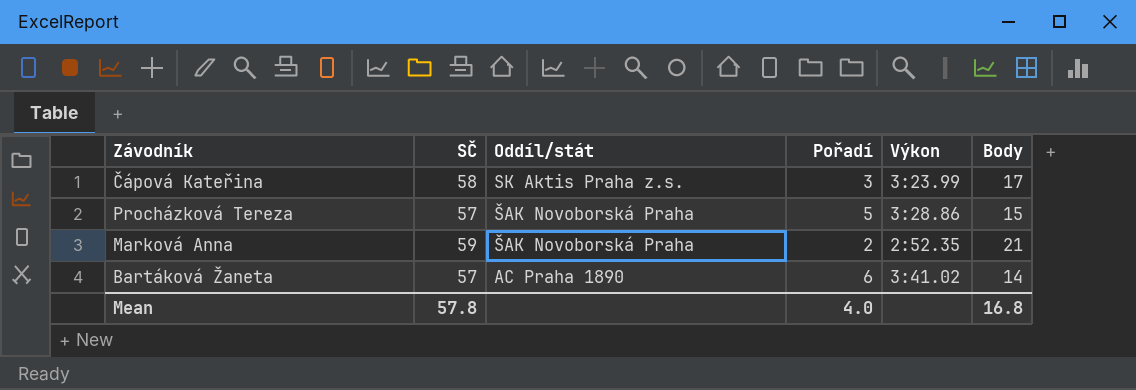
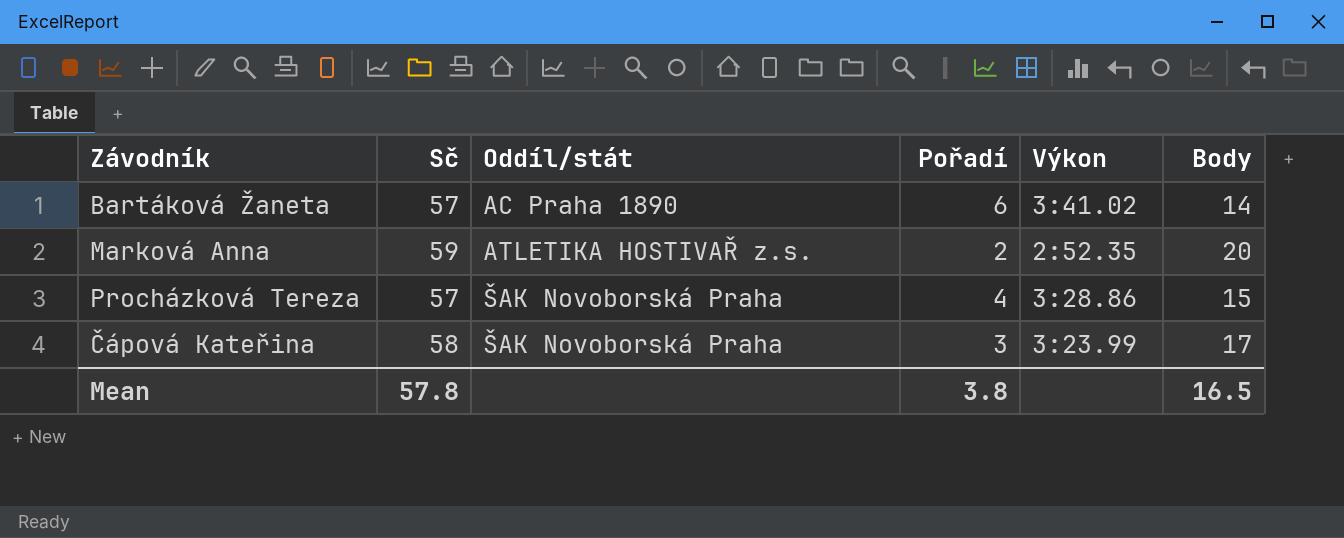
row order: Oddíl/stát descending -> Oddíl/stát ascending
column name: SČ -> Sč
Marková Anna | Oddíl/stát: ŠAK Novoborská Praha -> ATLETIKA HOSTIVAŘ z.s.
Marková Anna | Body: 21 -> 20
Procházková Tereza | Pořadí: 5 -> 4
Čápová Kateřina | Oddíl/stát: SK Aktis Praha z.s. -> ŠAK Novoborská Praha
Mean | Pořadí: 4.0 -> 3.8
Mean | Body: 16.8 -> 16.5

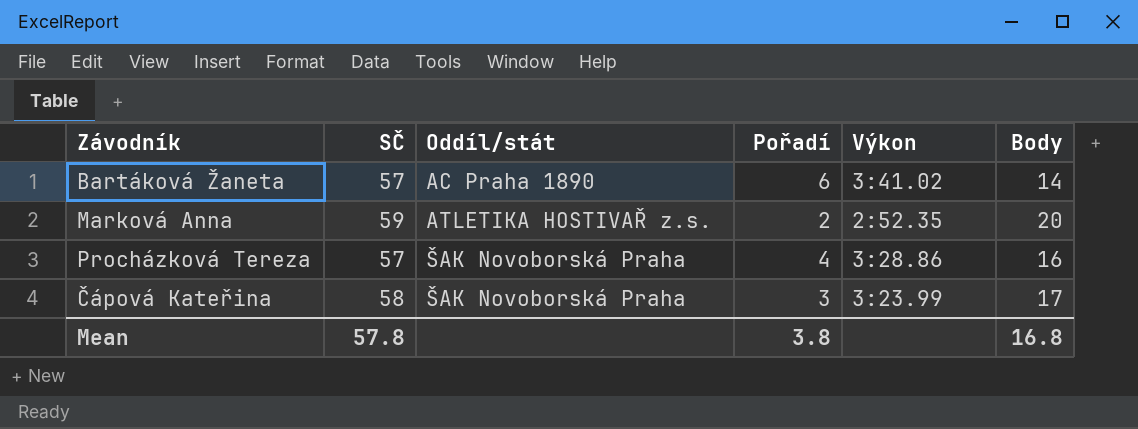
column name: Sč -> SČ
Procházková Tereza | Body: 15 -> 16
Mean | Body: 16.5 -> 16.8

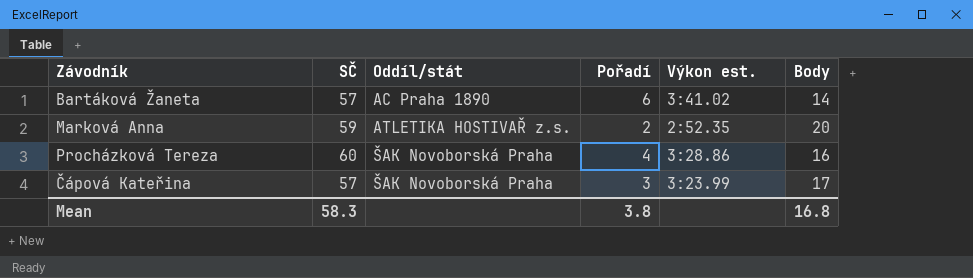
column name: Výkon -> Výkon est.
Procházková Tereza | SČ: 57 -> 60
Čápová Kateřina | SČ: 58 -> 57
Mean | SČ: 57.8 -> 58.3

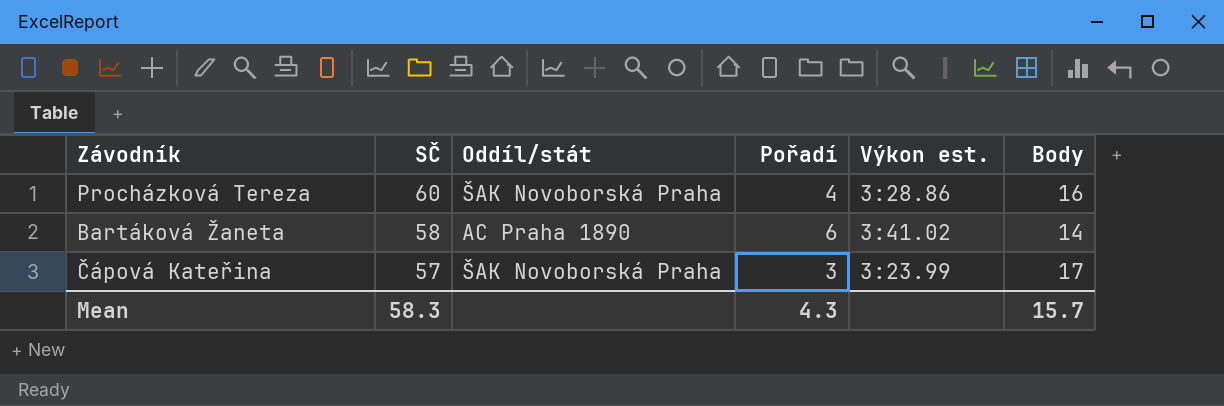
row order: Oddíl/stát ascending -> SČ descending
row Marková Anna: 59 | ATLETIKA HOSTIVAŘ z.s. | 2 | 2:52.35 | 20 -> none
Bartáková Žaneta | SČ: 57 -> 58
Mean | Pořadí: 3.8 -> 4.3
Mean | Body: 16.8 -> 15.7

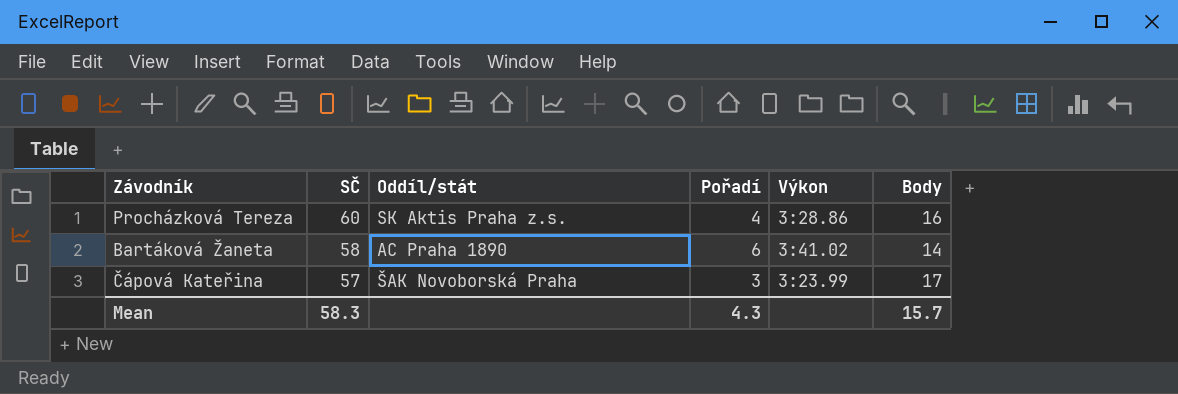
column name: Výkon est. -> Výkon
Procházková Tereza | Oddíl/stát: ŠAK Novoborská Praha -> SK Aktis Praha z.s.

